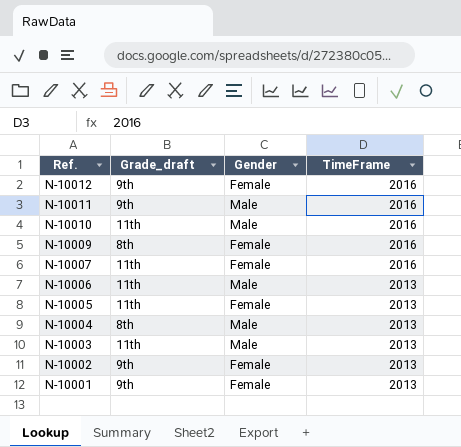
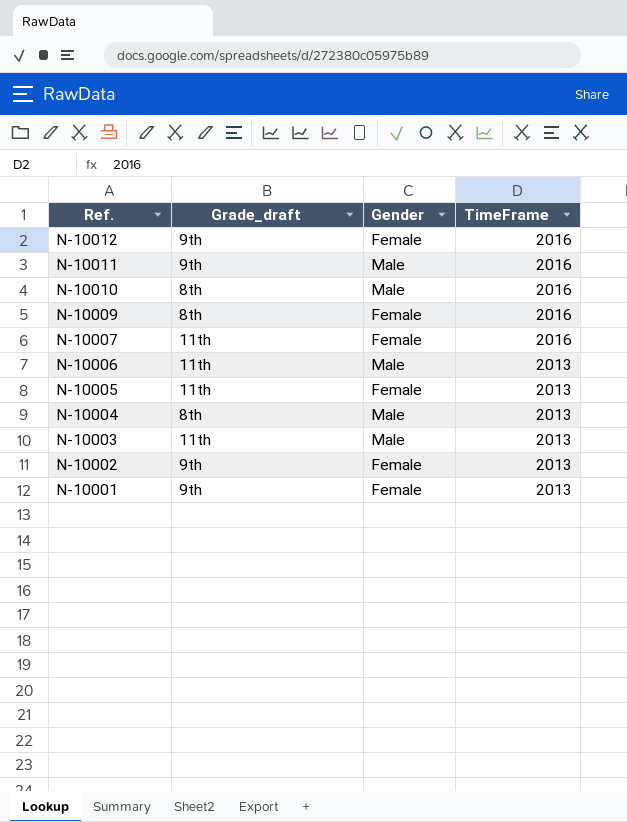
N-10010 | Grade_draft: 11th -> 8th

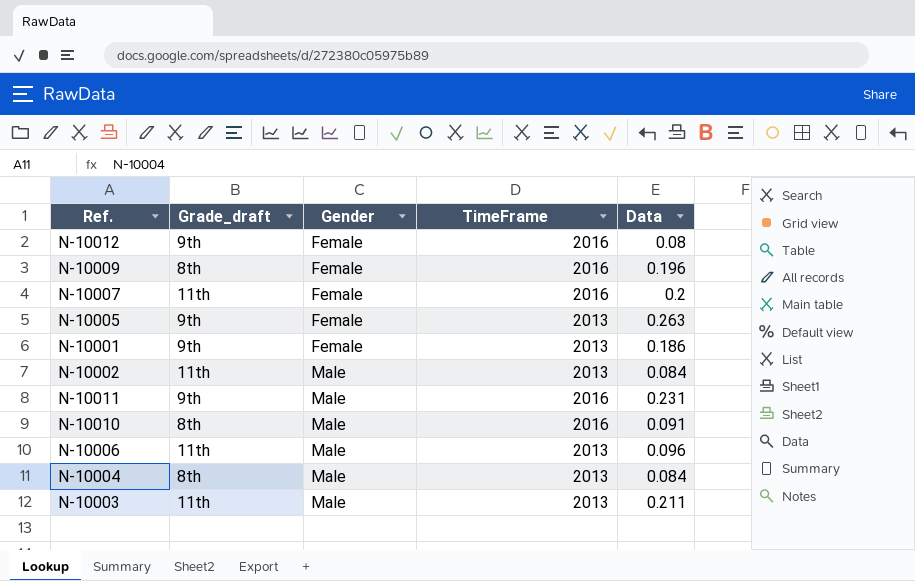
row order: Ref. descending -> Gender ascending
column Data | position: none -> 5
N-10005 | Grade_draft: 11th -> 9th
N-10002 | Grade_draft: 9th -> 11th
N-10002 | Gender: Female -> Male

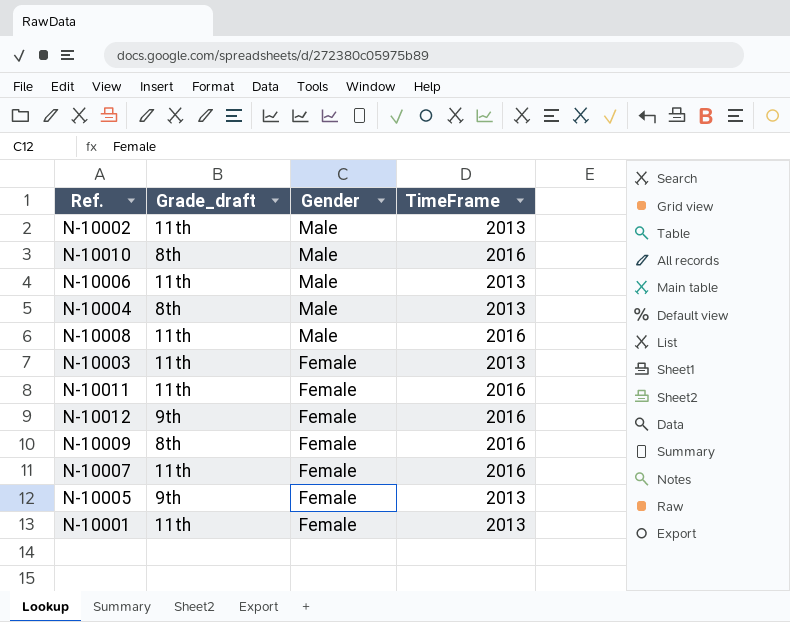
row order: Gender ascending -> Gender descending
column Data | position: 5 -> none
row N-10008: none -> 11th | Male | 2016
N-10003 | Gender: Male -> Female
N-10011 | Grade_draft: 9th -> 11th
N-10011 | Gender: Male -> Female
N-10001 | Grade_draft: 9th -> 11th

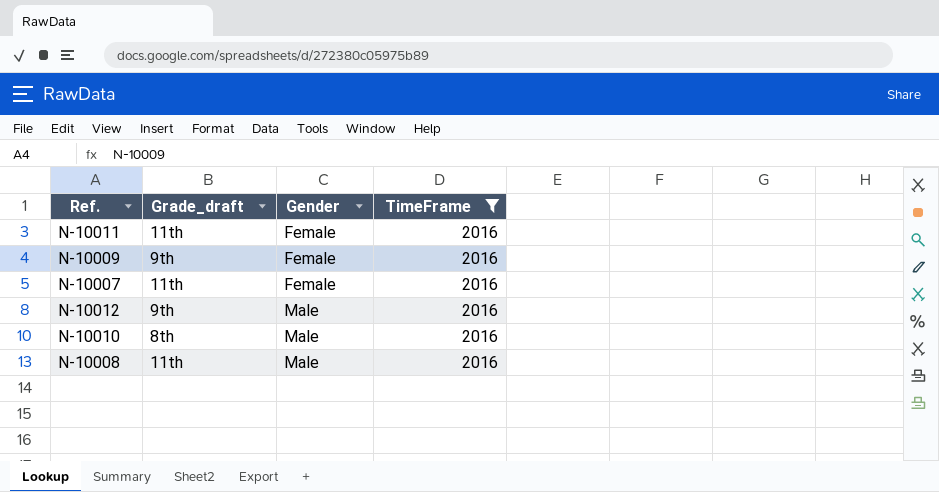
filter: none -> TimeFrame = 2016
row order: Gender descending -> Gender ascending
N-10009 | Grade_draft: 8th -> 9th
N-10012 | Gender: Female -> Male

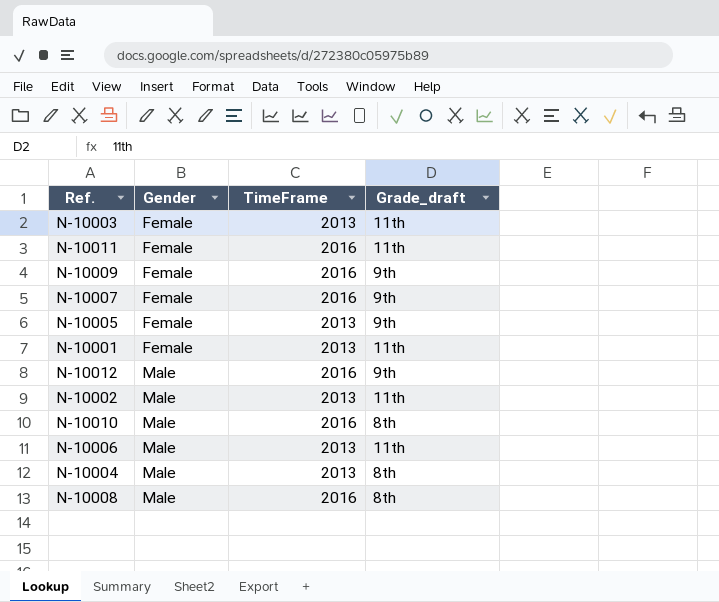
filter: TimeFrame = 2016 -> none
column Grade_draft | position: 2 -> 4
N-10007 | Grade_draft: 11th -> 9th
N-10008 | Grade_draft: 11th -> 8th

